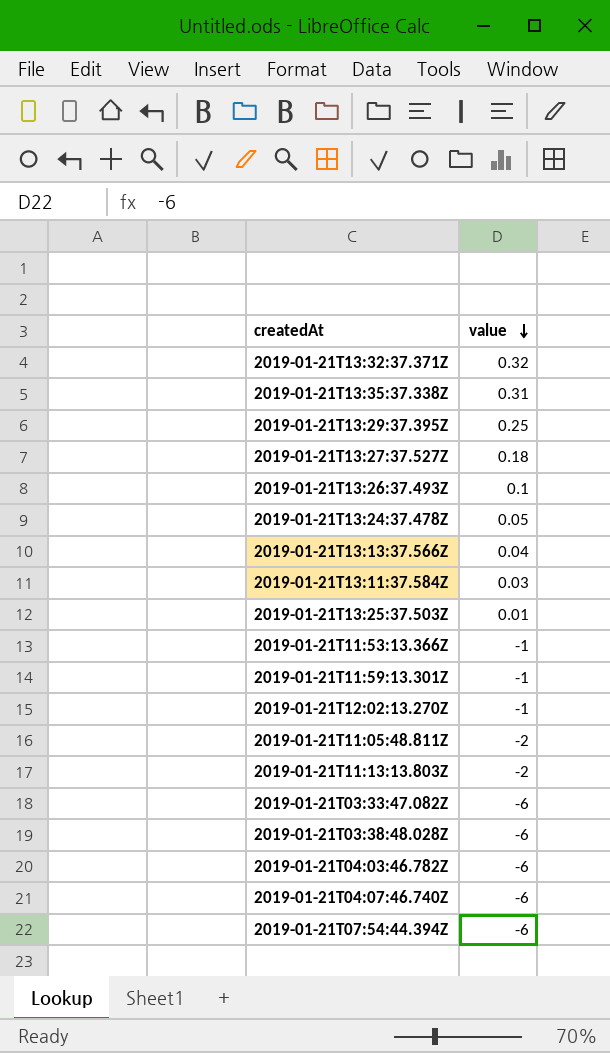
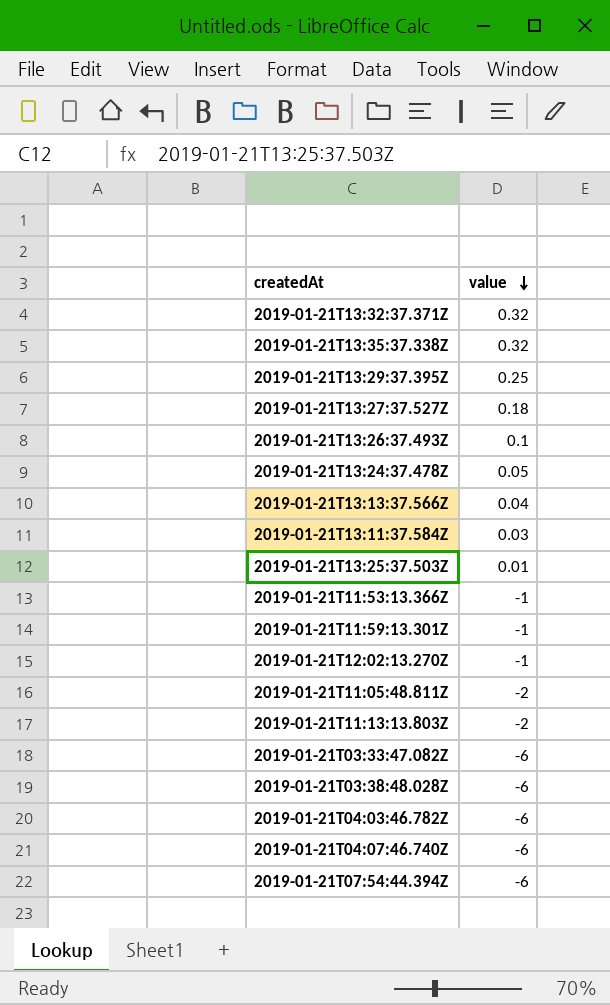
2019-01-21T13:35:37.338Z | value: 0.31 -> 0.32

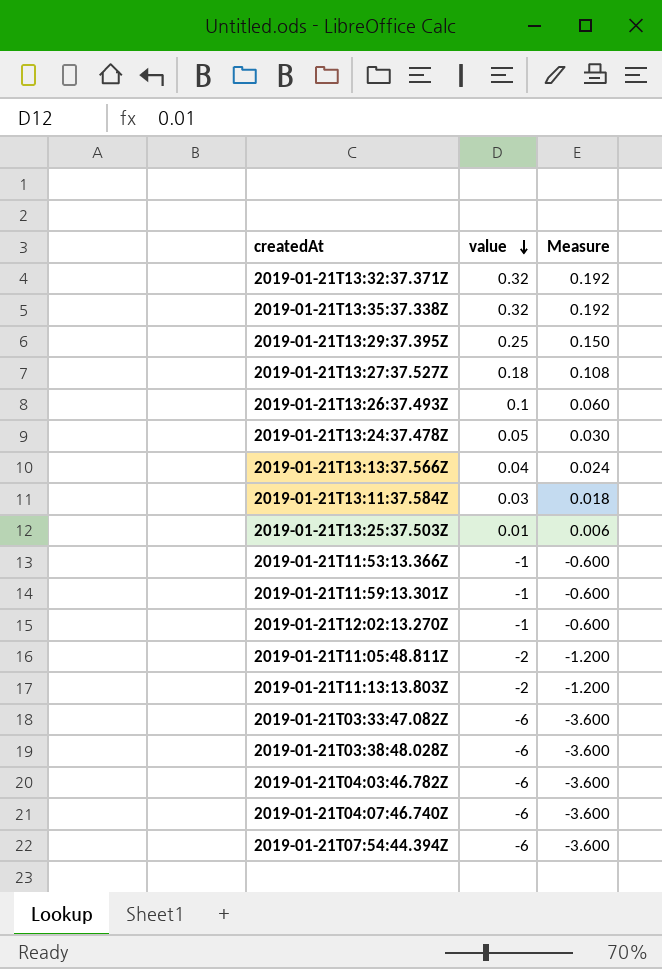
column Measure | formula: none -> [value] * 0.6

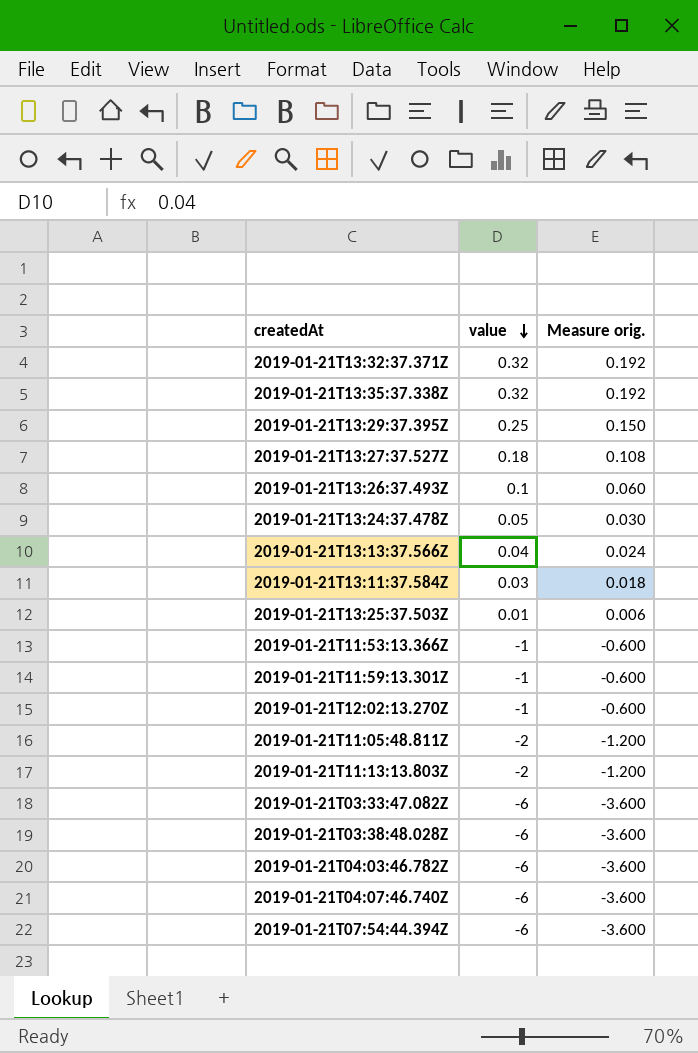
column name: Measure -> Measure orig.

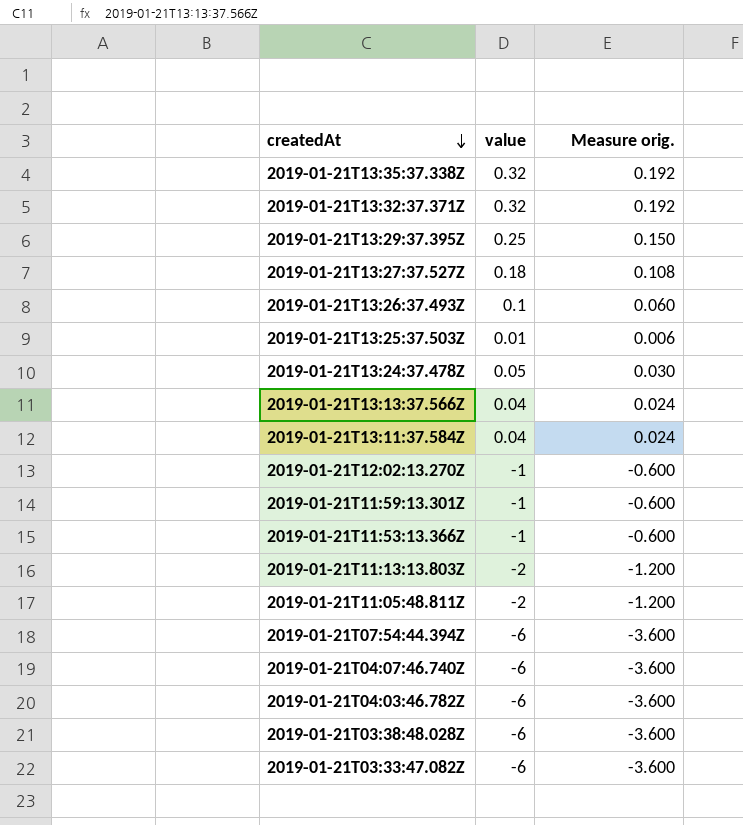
row order: value descending -> createdAt descending
2019-01-21T13:11:37.584Z | value: 0.03 -> 0.04
2019-01-21T13:11:37.584Z | Measure orig.: 0.018 -> 0.024

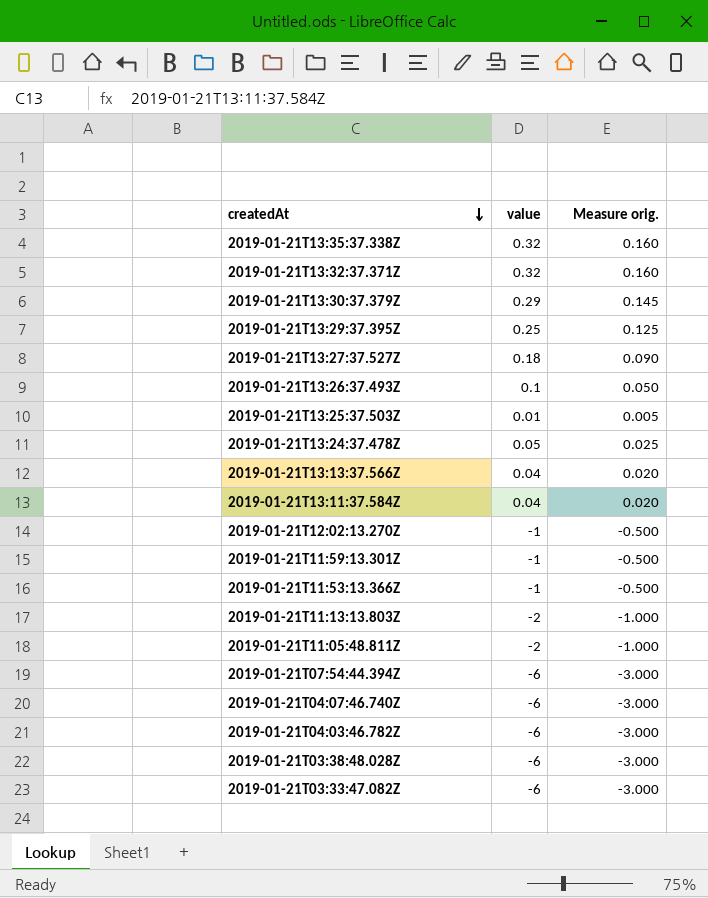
column Measure orig. | formula: [value] * 0.6 -> [value] * 0.5
row 2019-01-21T13:30:37.379Z: none -> 0.29 | 0.145

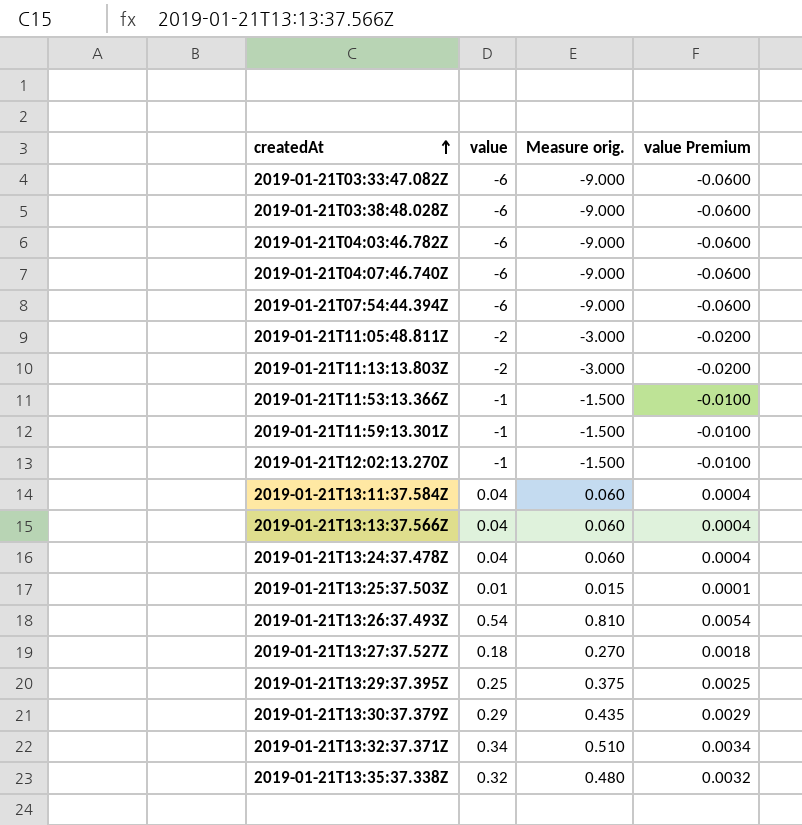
row order: createdAt descending -> createdAt ascending
column Measure orig. | formula: [value] * 0.5 -> [value] * 1.5
column value Premium | formula: none -> [value] * 0.01
2019-01-21T13:24:37.478Z | value: 0.05 -> 0.04
2019-01-21T13:26:37.493Z | value: 0.1 -> 0.54
2019-01-21T13:32:37.371Z | value: 0.32 -> 0.34

